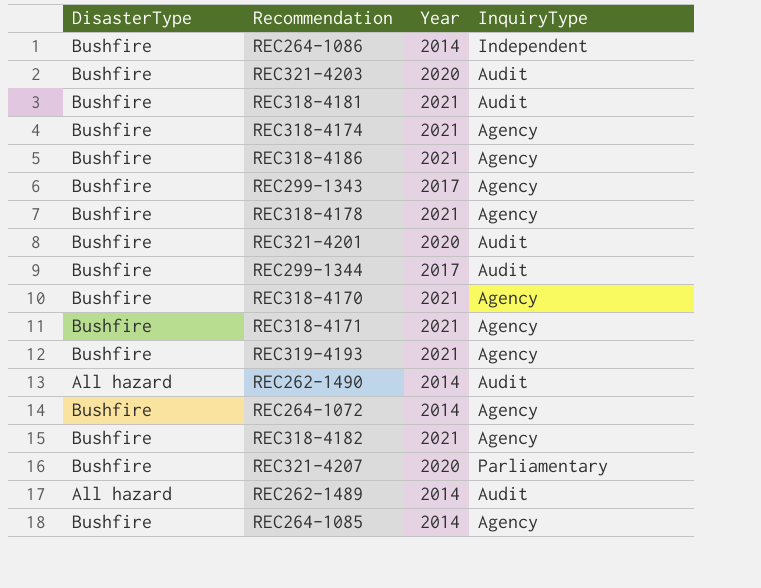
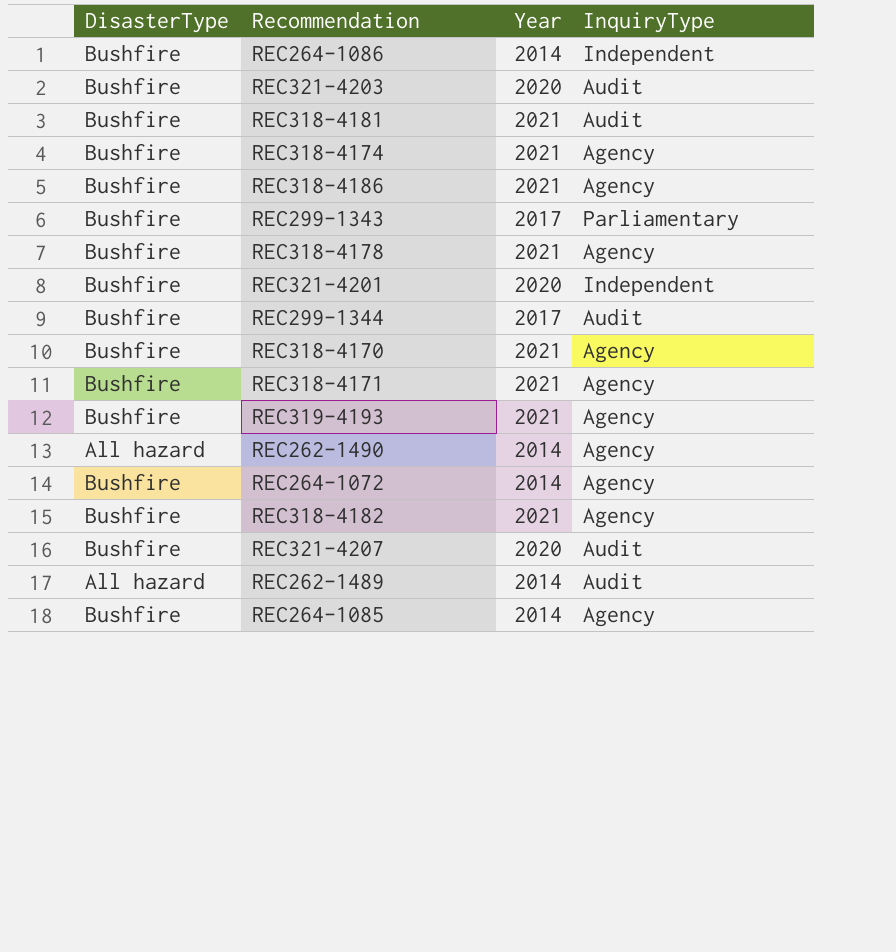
REC299-1343 | InquiryType: Agency -> Parliamentary
REC321-4201 | InquiryType: Audit -> Independent
REC262-1490 | InquiryType: Audit -> Agency
REC321-4207 | InquiryType: Parliamentary -> Audit

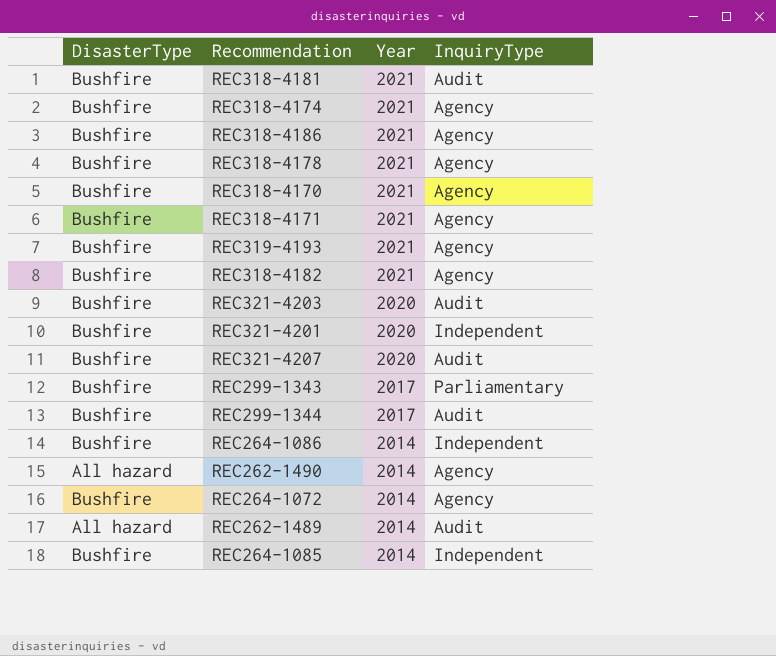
row order: none -> Year descending
REC264-1085 | InquiryType: Agency -> Independent

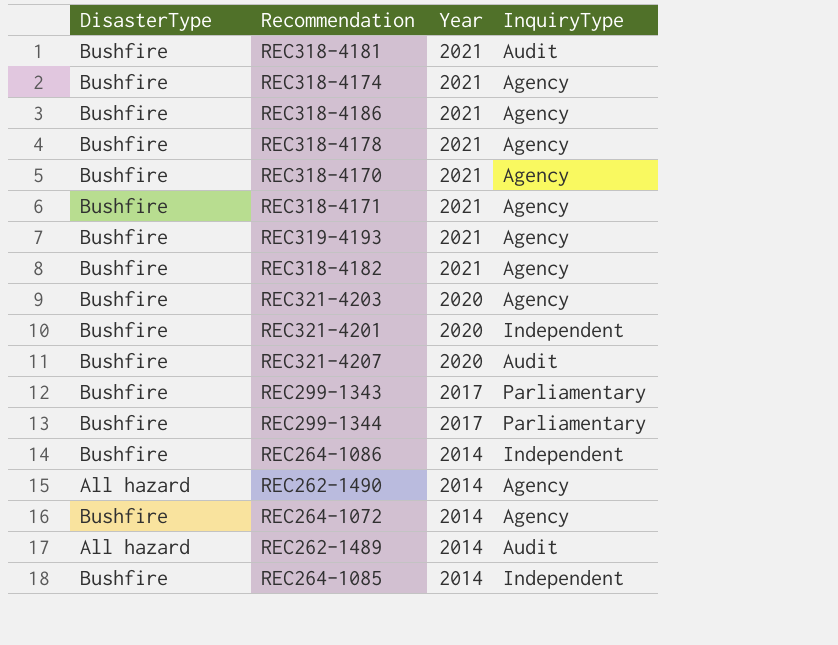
REC321-4203 | InquiryType: Audit -> Agency
REC299-1344 | InquiryType: Audit -> Parliamentary

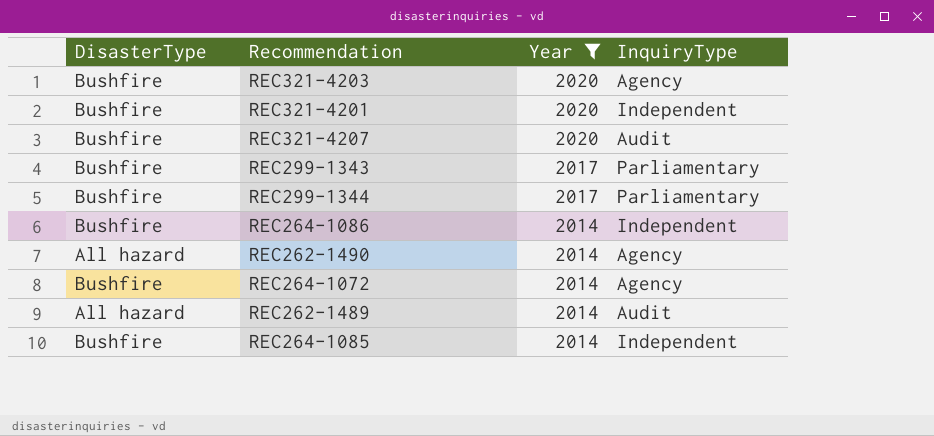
filter: none -> Year != 2021

